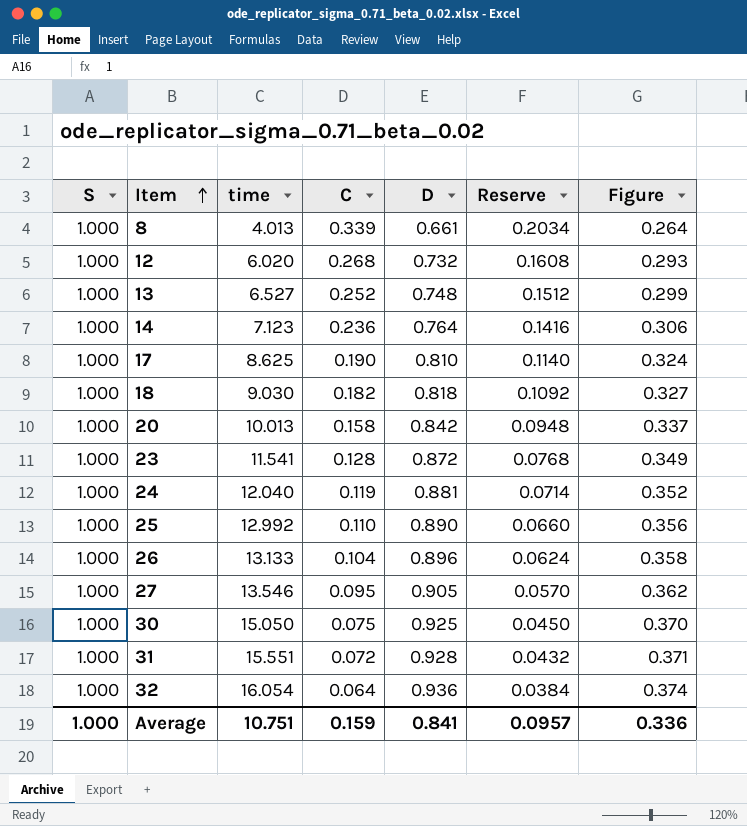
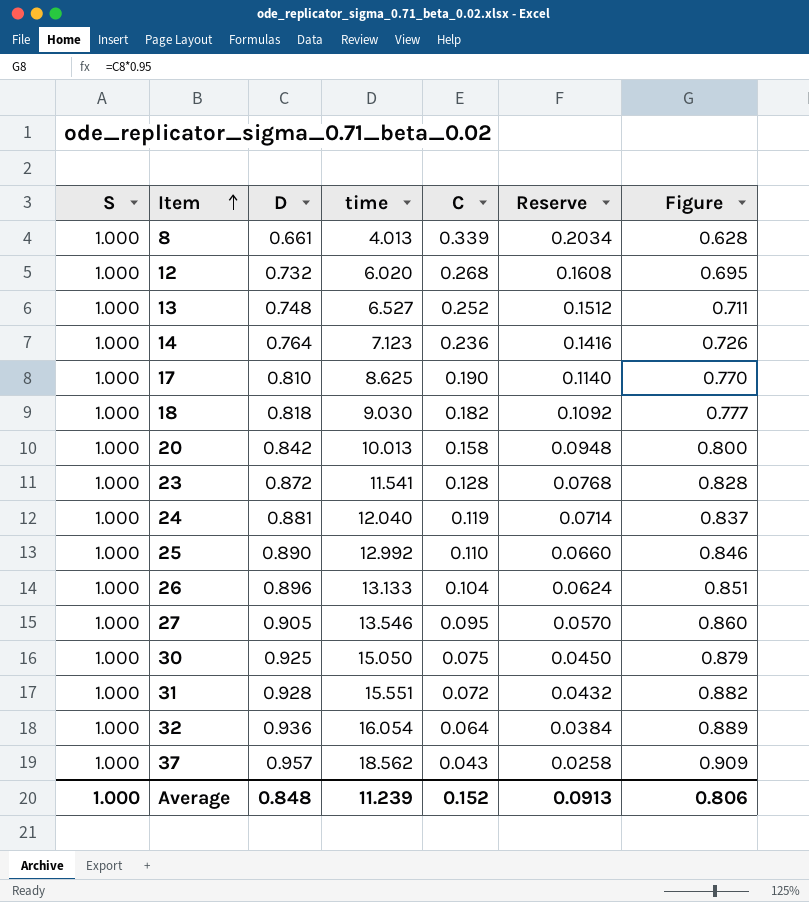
column D | position: 5 -> 3
column Figure | formula: [D] * 0.4 -> [D] * 0.95
row 37: none -> 1.000 | 0.957 | 18.562 | 0.043 | 0.0258 | 0.909
Average | D: 0.841 -> 0.848
Average | time: 10.751 -> 11.239
Average | C: 0.159 -> 0.152
Average | Reserve: 0.0957 -> 0.0913
Average | Figure: 0.336 -> 0.806

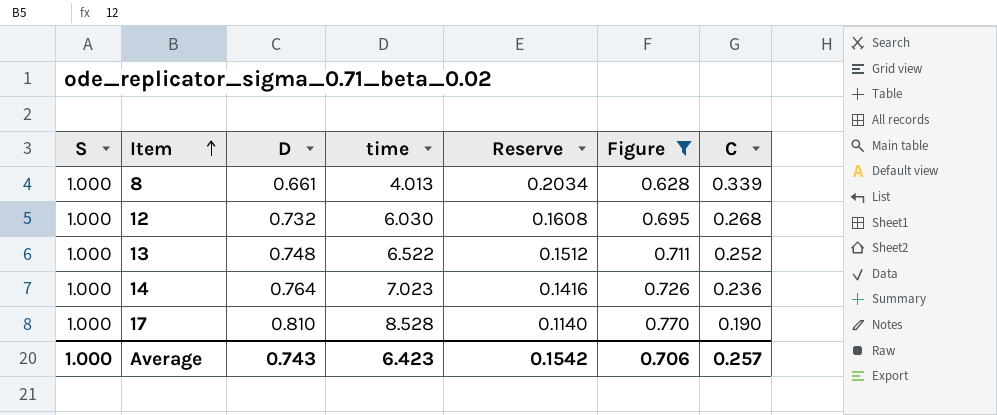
filter: none -> Figure <= 0.770
column C | position: 5 -> 7
12 | time: 6.020 -> 6.030
13 | time: 6.527 -> 6.522
14 | time: 7.123 -> 7.023
17 | time: 8.625 -> 8.528
Average | D: 0.848 -> 0.743
Average | time: 11.239 -> 6.423
Average | Reserve: 0.0913 -> 0.1542
Average | Figure: 0.806 -> 0.706
Average | C: 0.152 -> 0.257

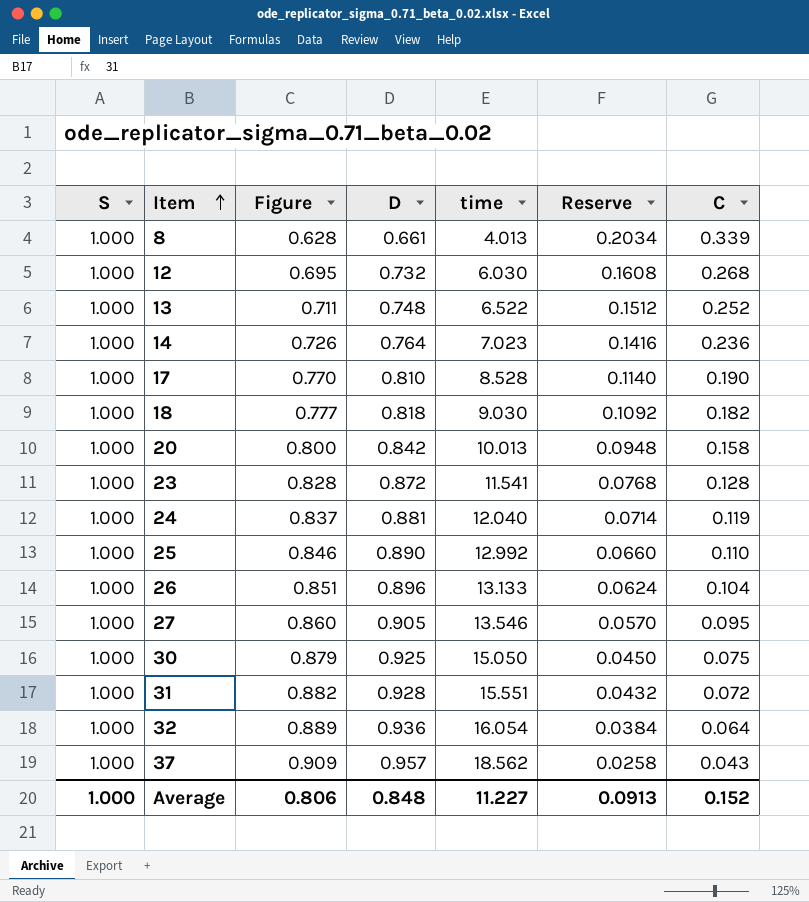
filter: Figure <= 0.770 -> none
column Figure | position: 6 -> 3
Average | Figure: 0.706 -> 0.806
Average | D: 0.743 -> 0.848
Average | time: 6.423 -> 11.227
Average | Reserve: 0.1542 -> 0.0913
Average | C: 0.257 -> 0.152

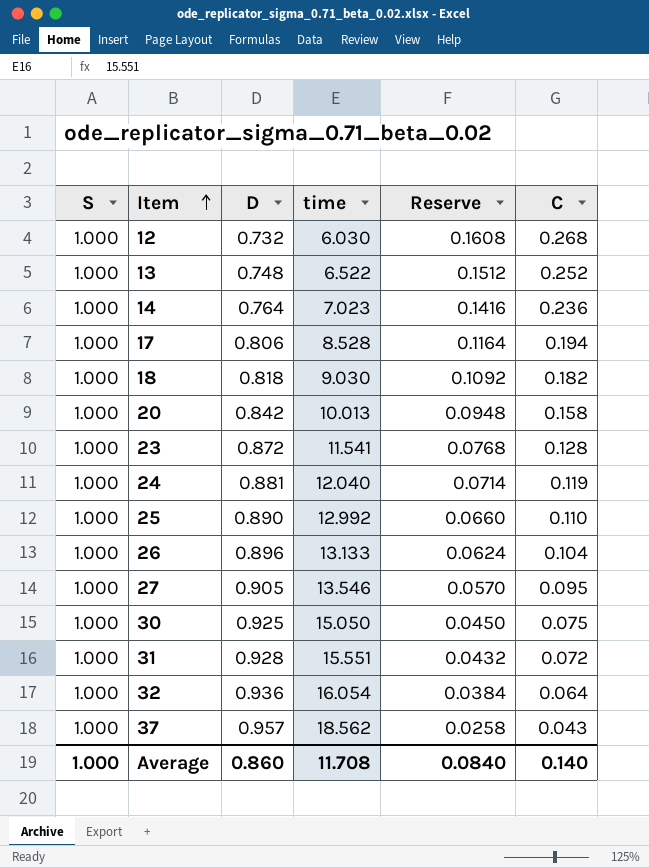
column Figure | formula: [D] * 0.95 -> none
row 8: 1.000 | 0.628 | 0.661 | 4.013 | 0.2034 | 0.339 -> none
17 | D: 0.810 -> 0.806
17 | Reserve: 0.1140 -> 0.1164
17 | C: 0.190 -> 0.194
Average | D: 0.848 -> 0.860
Average | time: 11.227 -> 11.708
Average | Reserve: 0.0913 -> 0.0840
Average | C: 0.152 -> 0.140

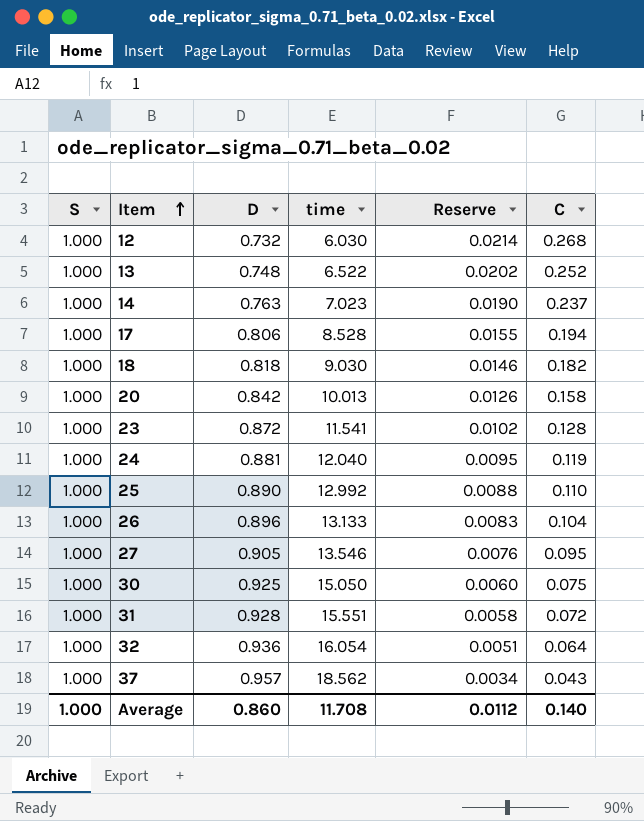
column Reserve | formula: [C] * 0.6 -> [C] * 0.08
14 | D: 0.764 -> 0.763
14 | C: 0.236 -> 0.237
Average | Reserve: 0.0840 -> 0.0112

